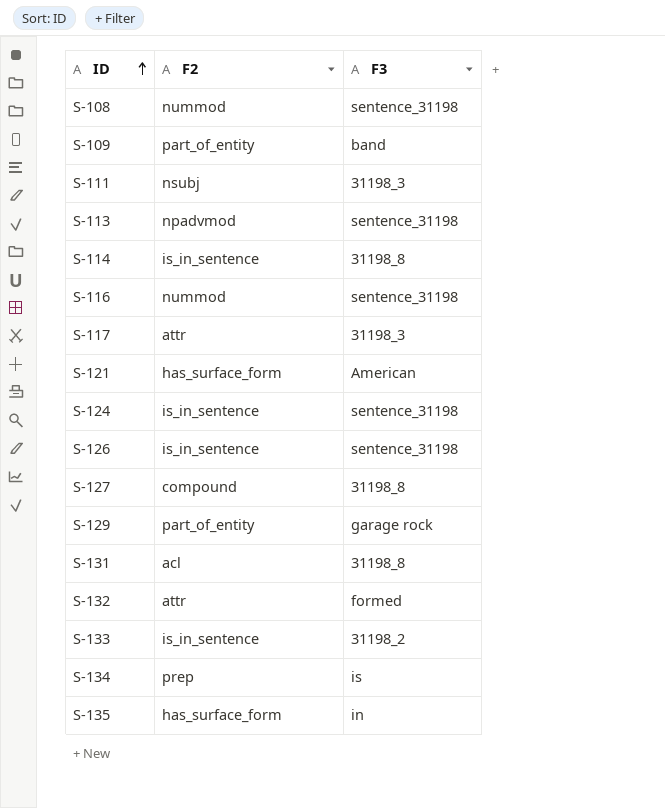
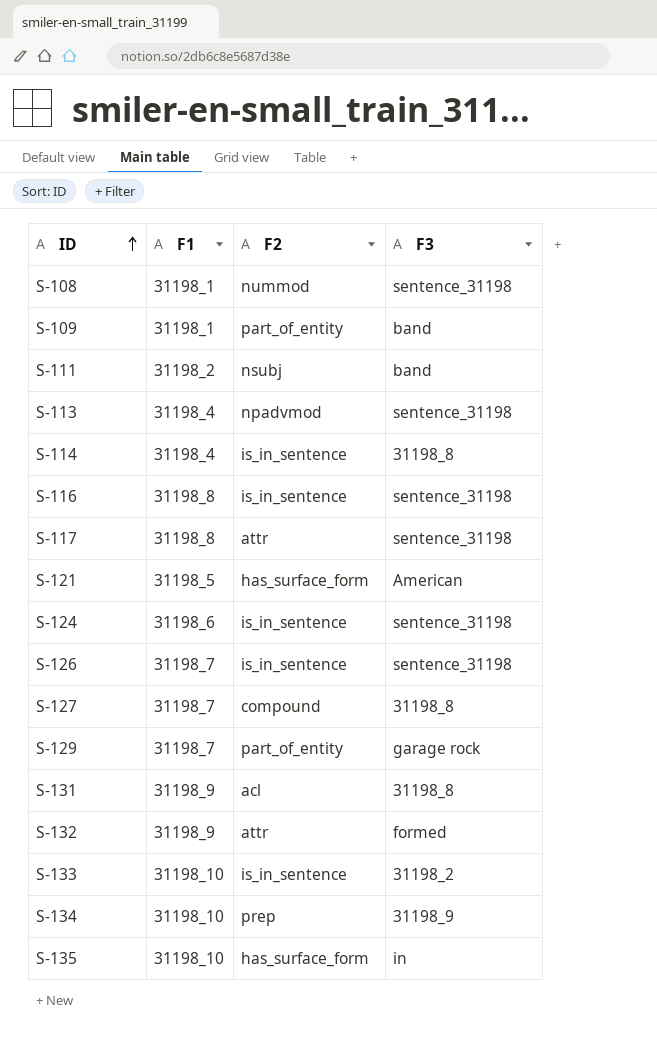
column F1 | position: none -> 2
S-111 | F3: 31198_3 -> band
S-116 | F2: nummod -> is_in_sentence
S-117 | F3: 31198_3 -> sentence_31198
S-134 | F3: is -> 31198_9

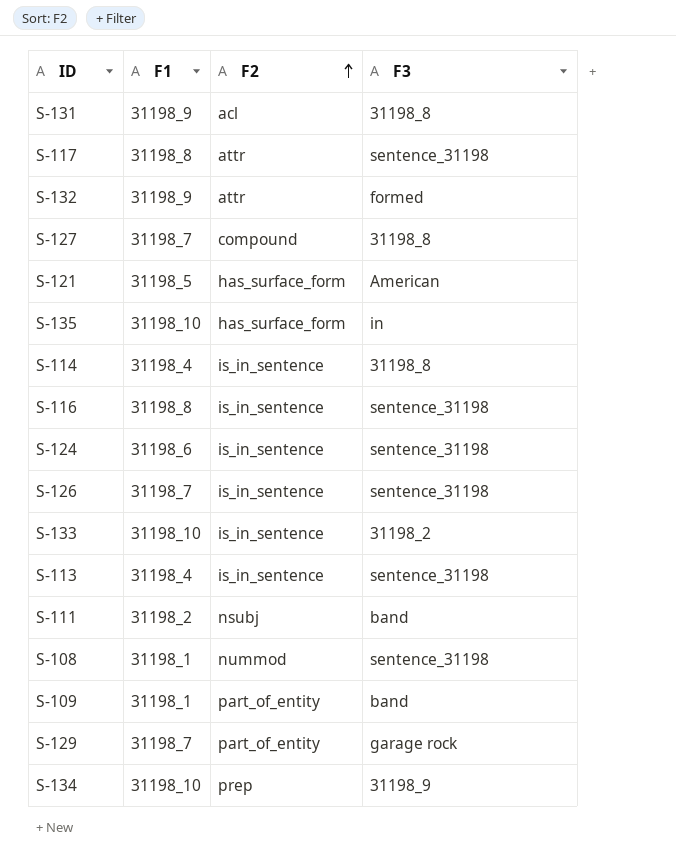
row order: ID ascending -> F2 ascending
S-113 | F2: npadvmod -> is_in_sentence

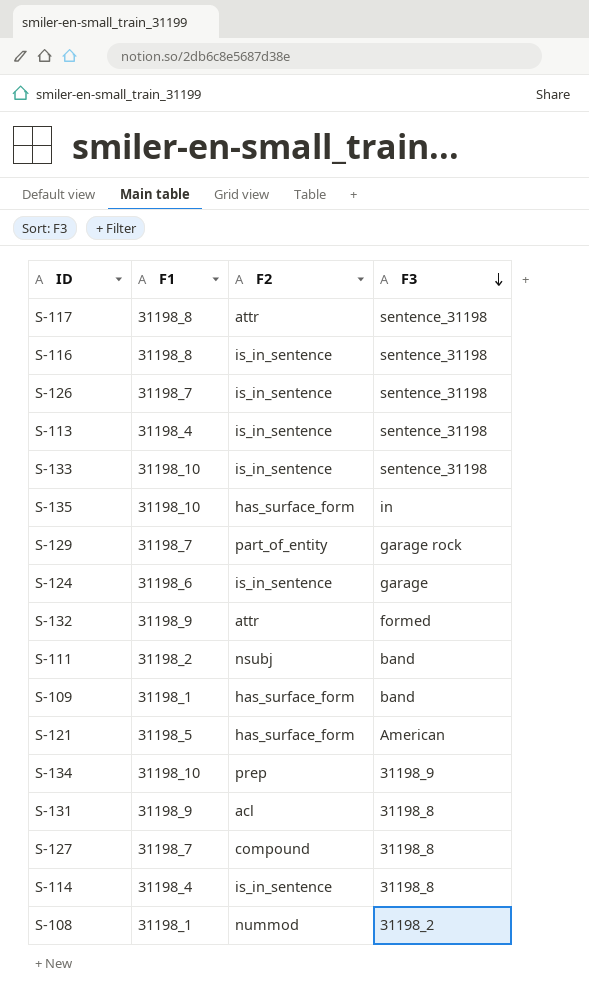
row order: F2 ascending -> F3 descending
S-133 | F3: 31198_2 -> sentence_31198
S-124 | F3: sentence_31198 -> garage
S-109 | F2: part_of_entity -> has_surface_form
S-108 | F3: sentence_31198 -> 31198_2

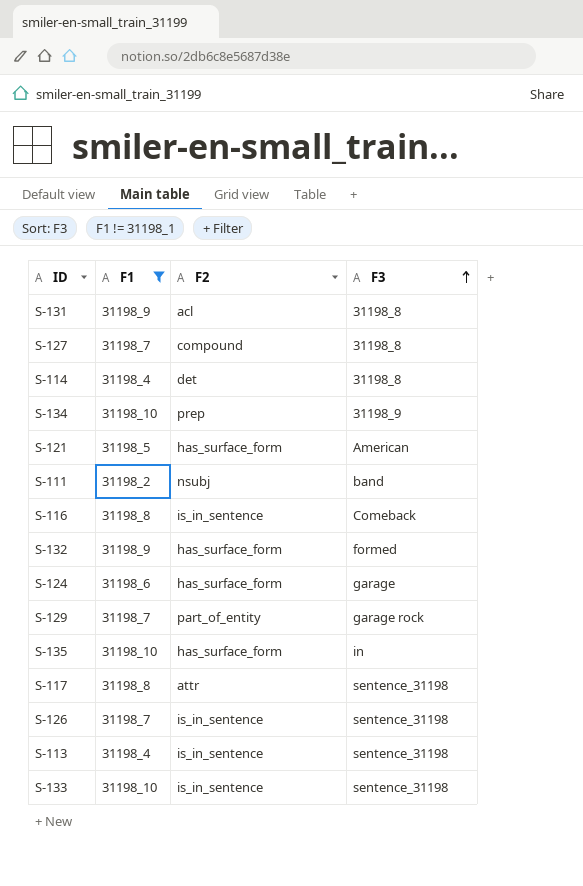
filter: none -> F1 != 31198_1
row order: F3 descending -> F3 ascending
S-114 | F2: is_in_sentence -> det
S-116 | F3: sentence_31198 -> Comeback
S-132 | F2: attr -> has_surface_form
S-124 | F2: is_in_sentence -> has_surface_form

